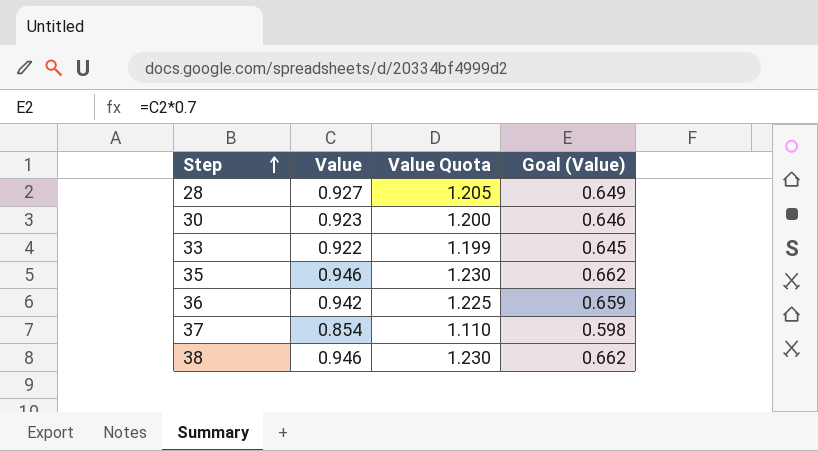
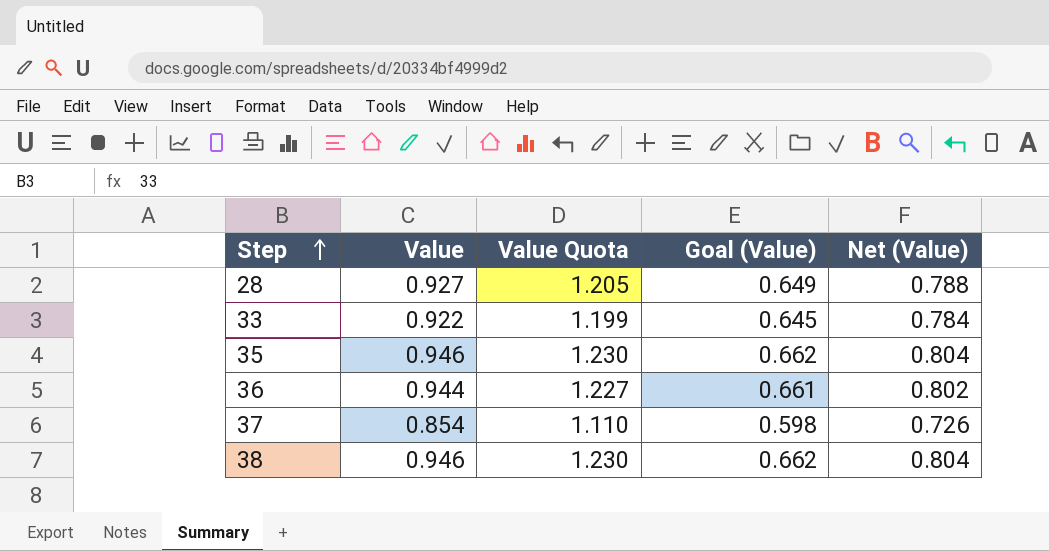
column Net (Value) | formula: none -> [Value] * 0.85
row 30: 0.923 | 1.200 | 0.646 -> none
36 | Value: 0.942 -> 0.944
36 | Value Quota: 1.225 -> 1.227
36 | Goal (Value): 0.659 -> 0.661

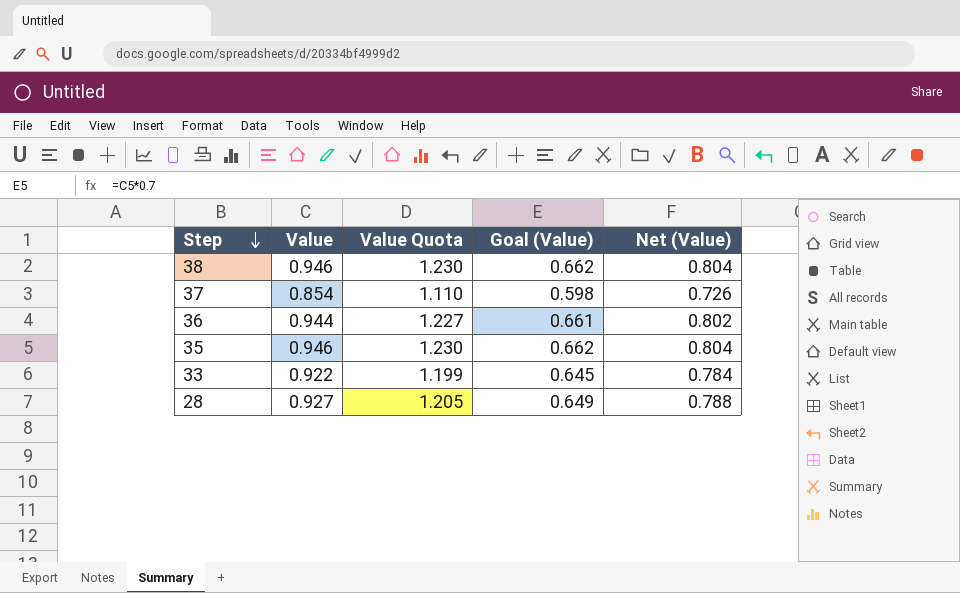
row order: Step ascending -> Step descending

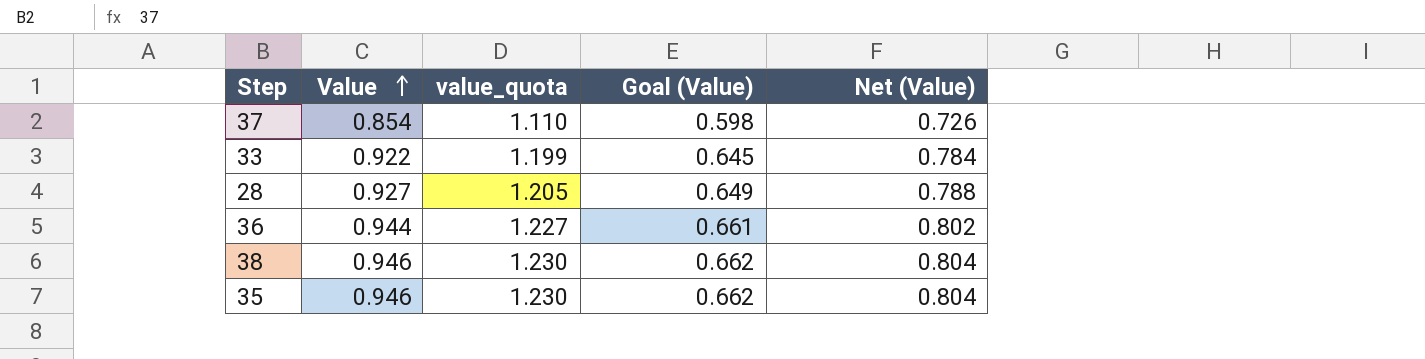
row order: Step descending -> Value ascending
column name: Value Quota -> value_quota

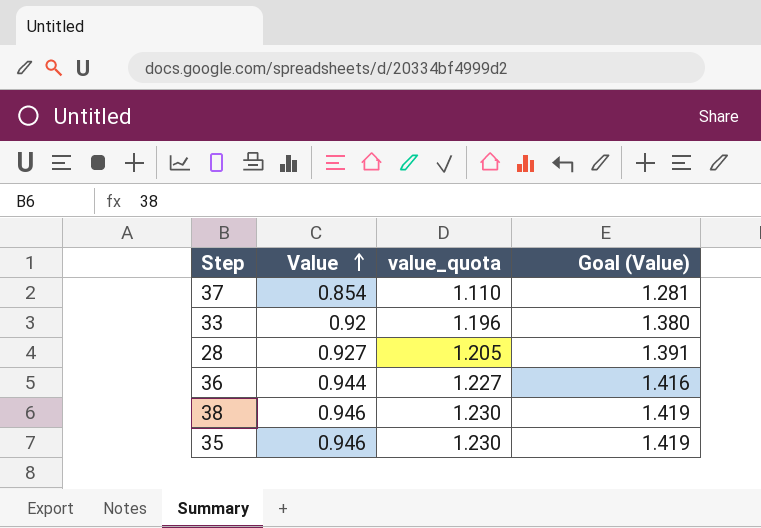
column Net (Value) | formula: [Value] * 0.85 -> none
column Goal (Value) | formula: [Value] * 0.7 -> [Value] * 1.5
33 | Value: 0.922 -> 0.92
33 | value_quota: 1.199 -> 1.196

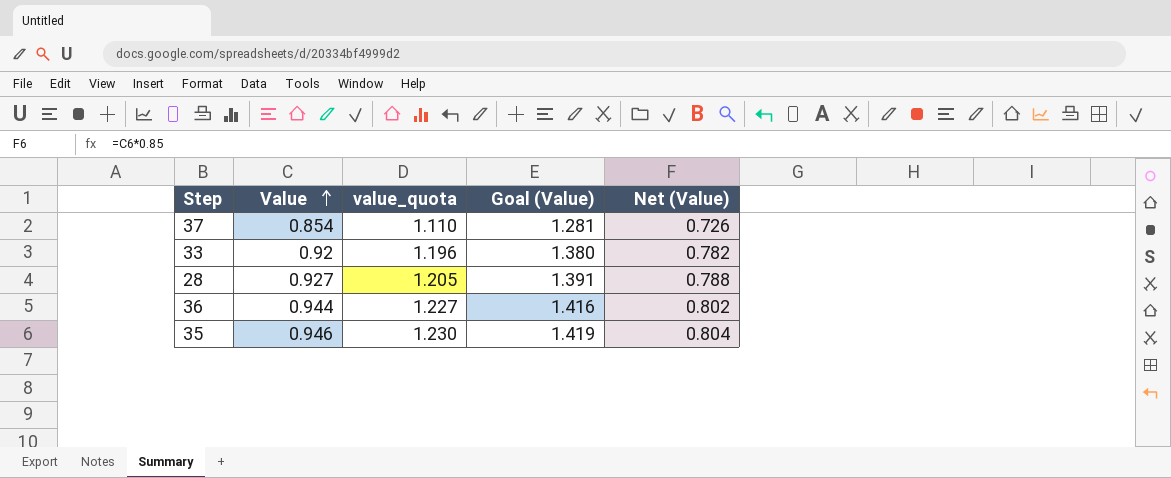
column Net (Value) | formula: none -> [Value] * 0.85
row 38: 0.946 | 1.230 | 1.419 -> none

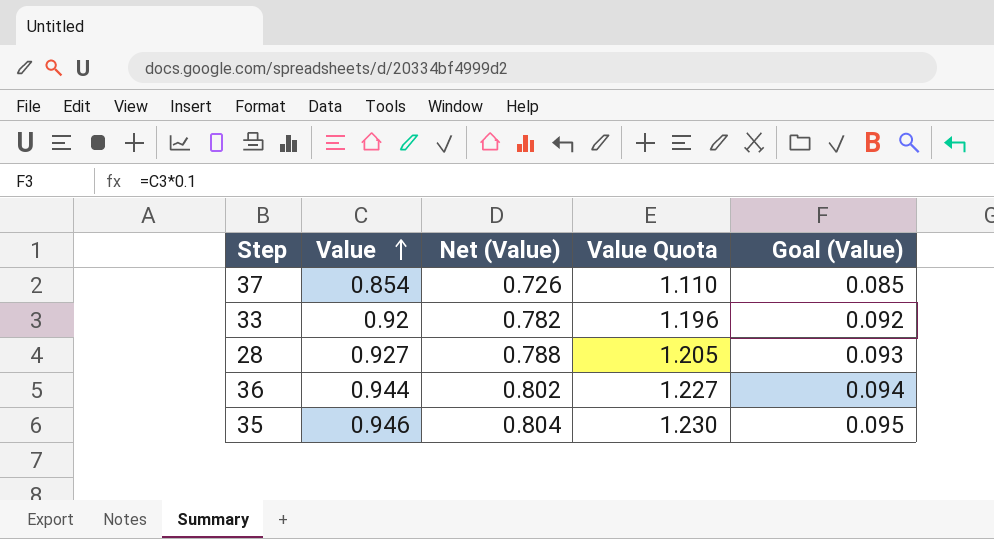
column Net (Value) | position: 5 -> 3
column name: value_quota -> Value Quota
column Goal (Value) | formula: [Value] * 1.5 -> [Value] * 0.1

